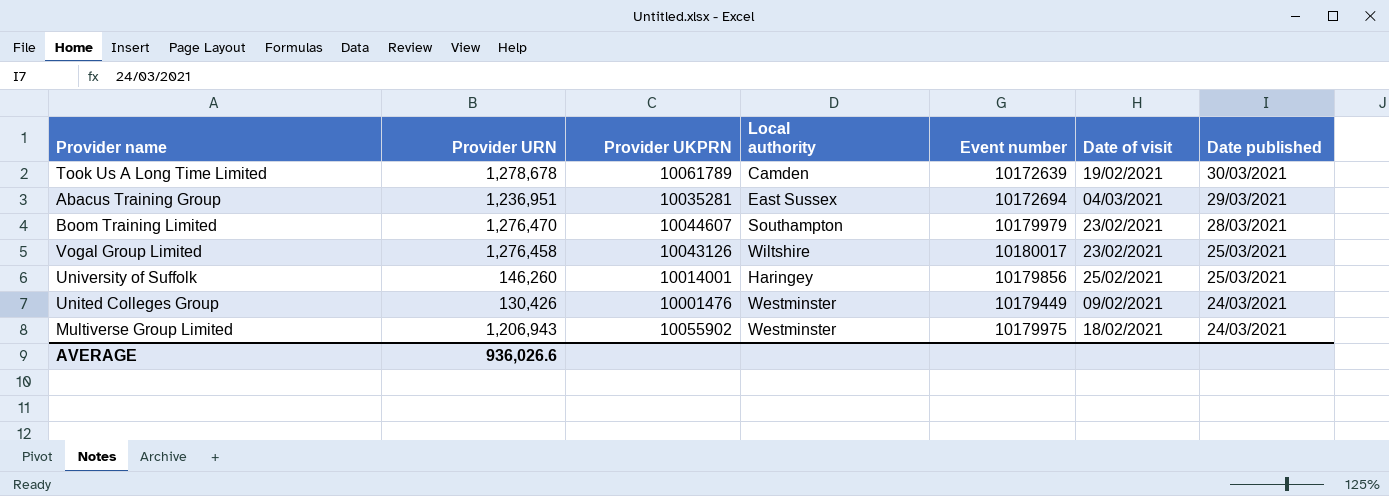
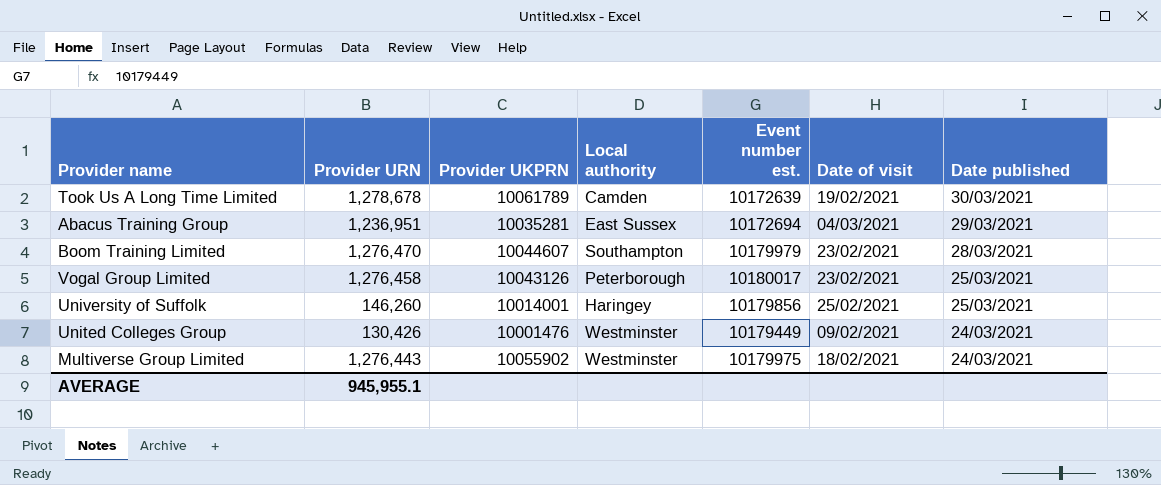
column name: Event number -> Event number est.
Vogal Group Limited | Local authority: Wiltshire -> Peterborough
Multiverse Group Limited | Provider URN: 1,206,943 -> 1,276,443
AVERAGE | Provider URN: 936,026.6 -> 945,955.1

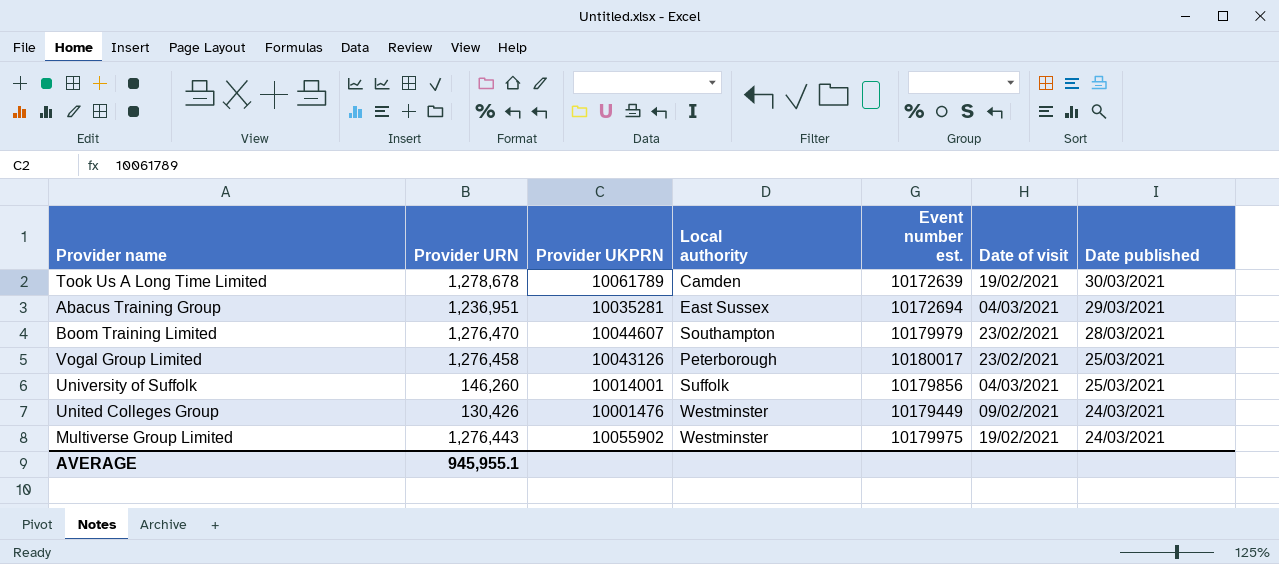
University of Suffolk | Local authority: Haringey -> Suffolk
University of Suffolk | Date of visit: 25/02/2021 -> 04/03/2021
Multiverse Group Limited | Date of visit: 18/02/2021 -> 19/02/2021

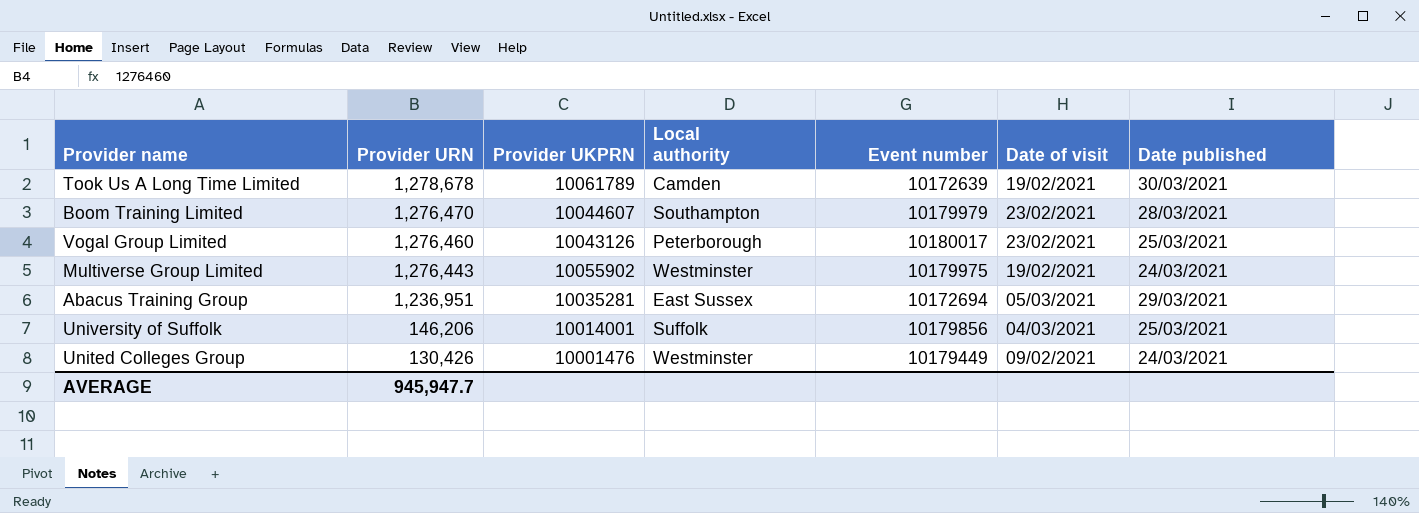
row order: Date published descending -> Provider URN descending
column name: Event number est. -> Event number
Vogal Group Limited | Provider URN: 1,276,458 -> 1,276,460
Abacus Training Group | Date of visit: 04/03/2021 -> 05/03/2021
University of Suffolk | Provider URN: 146,260 -> 146,206
AVERAGE | Provider URN: 945,955.1 -> 945,947.7

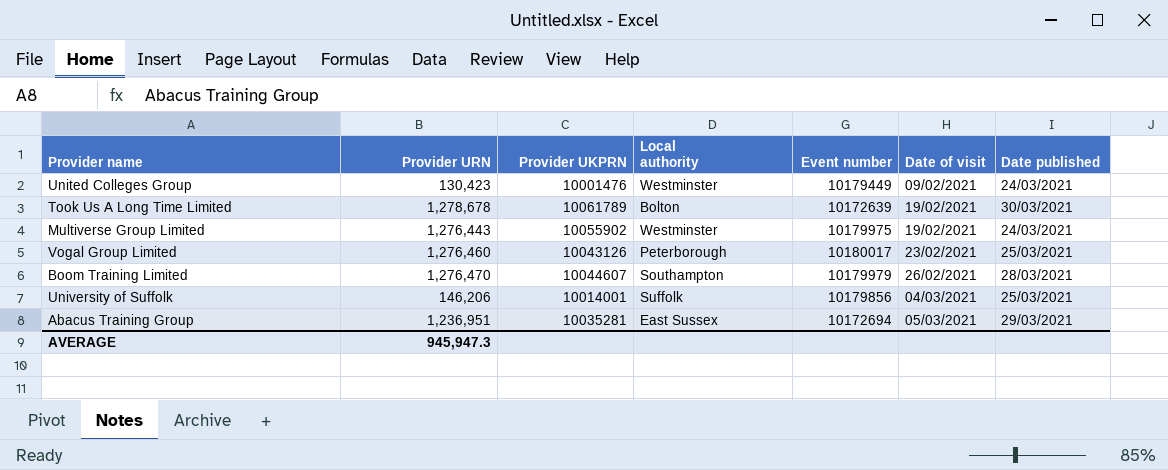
row order: Provider URN descending -> Date of visit ascending
United Colleges Group | Provider URN: 130,426 -> 130,423
Took Us A Long Time Limited | Local authority: Camden -> Bolton
Boom Training Limited | Date of visit: 23/02/2021 -> 26/02/2021
AVERAGE | Provider URN: 945,947.7 -> 945,947.3

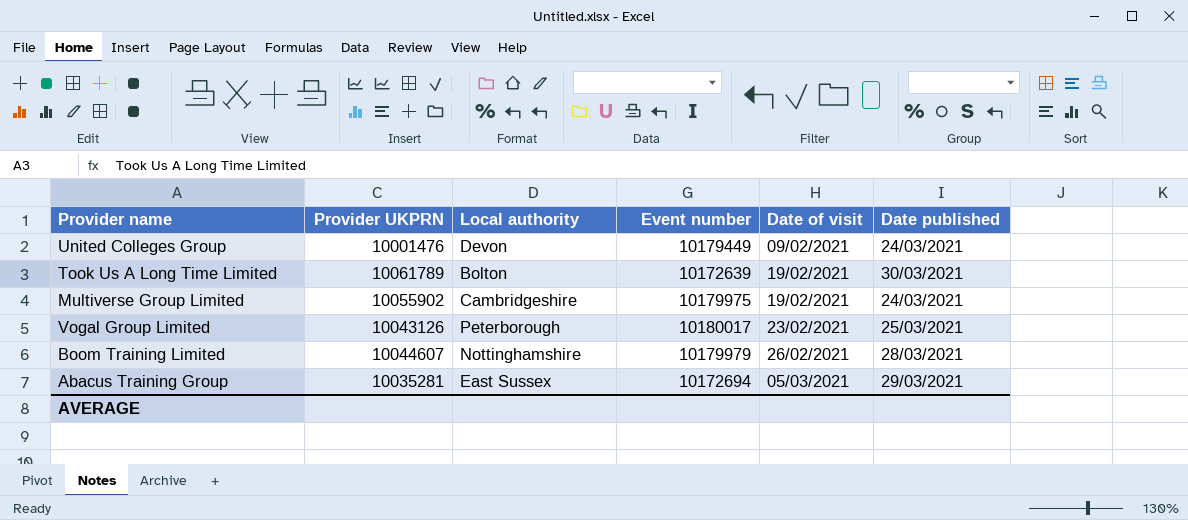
column Provider URN | position: 2 -> none
row University of Suffolk: 146,206 | 10014001 | Suffolk | 10179856 | 04/03/2021 | 25/03/2021 -> none
United Colleges Group | Local authority: Westminster -> Devon
Multiverse Group Limited | Local authority: Westminster -> Cambridgeshire
Boom Training Limited | Local authority: Southampton -> Nottinghamshire

